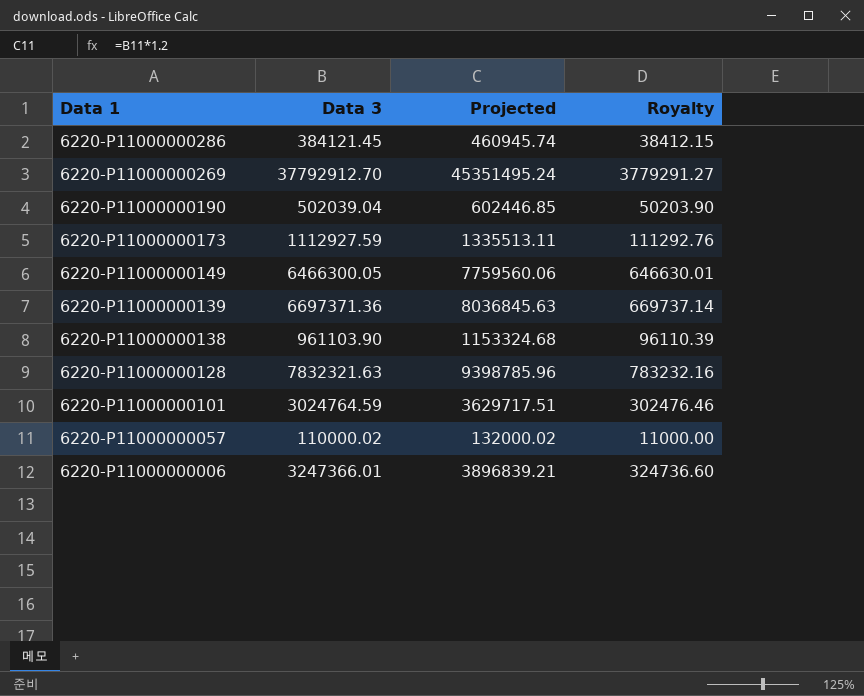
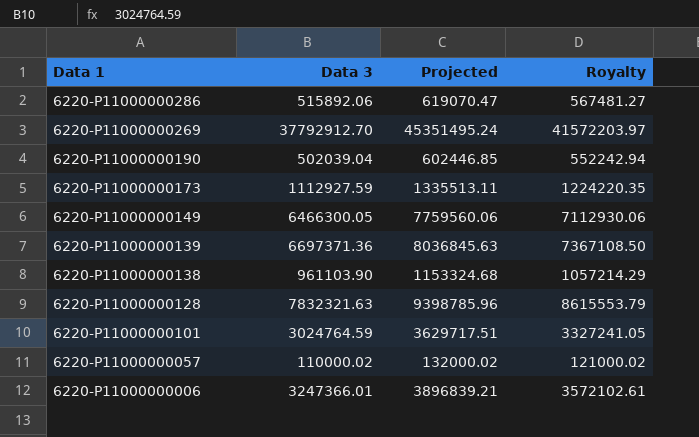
column Royalty | formula: [Data 3] * 0.1 -> [Data 3] * 1.1
6220-P11000000286 | Data 3: 384121.45 -> 515892.06
6220-P11000000286 | Projected: 460945.74 -> 619070.47

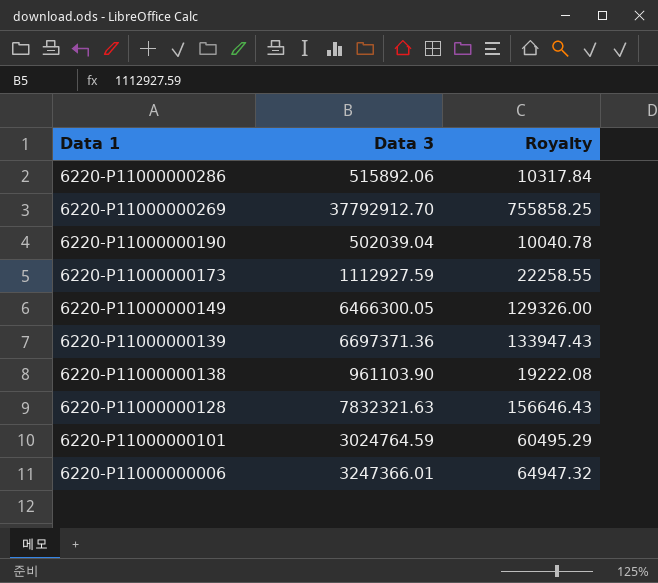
column Projected | formula: [Data 3] * 1.2 -> none
column Royalty | formula: [Data 3] * 1.1 -> [Data 3] * 0.02
row 6220-P11000000057: 110000.02 | 132000.02 | 121000.02 -> none

